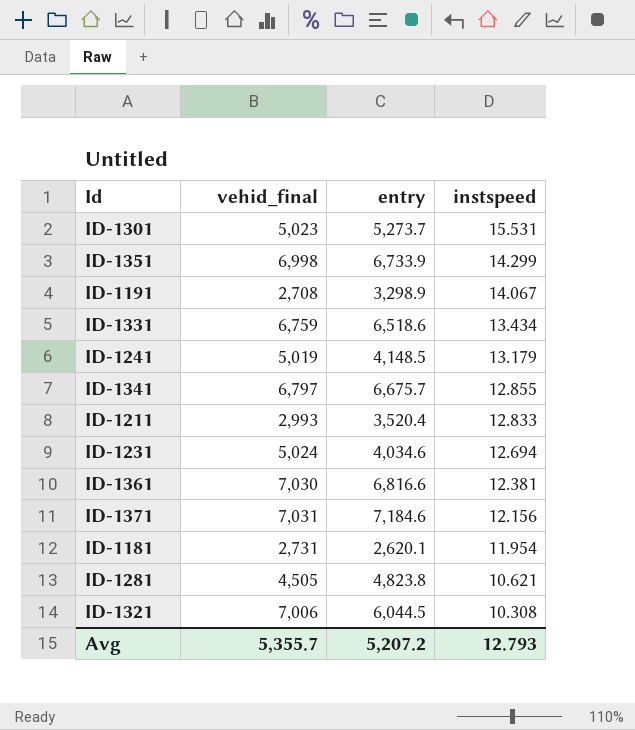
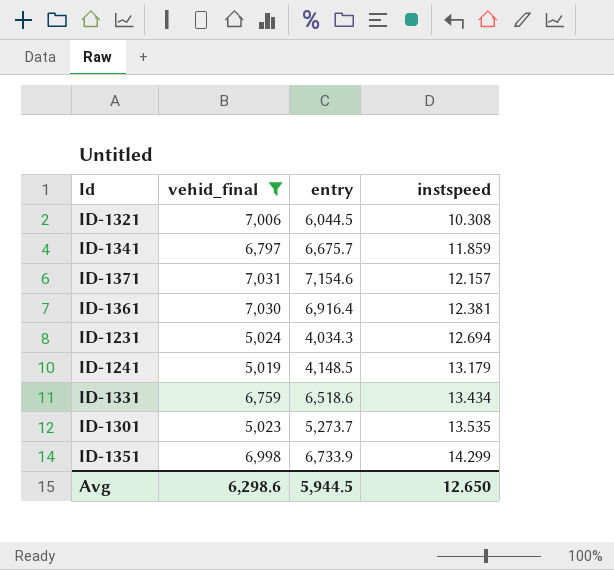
filter: none -> vehid_final >= 5,019
row order: instspeed descending -> instspeed ascending
ID-1341 | instspeed: 12.855 -> 11.859
ID-1371 | entry: 7,184.6 -> 7,154.6
ID-1371 | instspeed: 12.156 -> 12.157
ID-1361 | entry: 6,816.6 -> 6,916.4
ID-1231 | entry: 4,034.6 -> 4,034.3
ID-1301 | instspeed: 15.531 -> 13.535
Avg | vehid_final: 5,355.7 -> 6,298.6
Avg | entry: 5,207.2 -> 5,944.5
Avg | instspeed: 12.793 -> 12.650

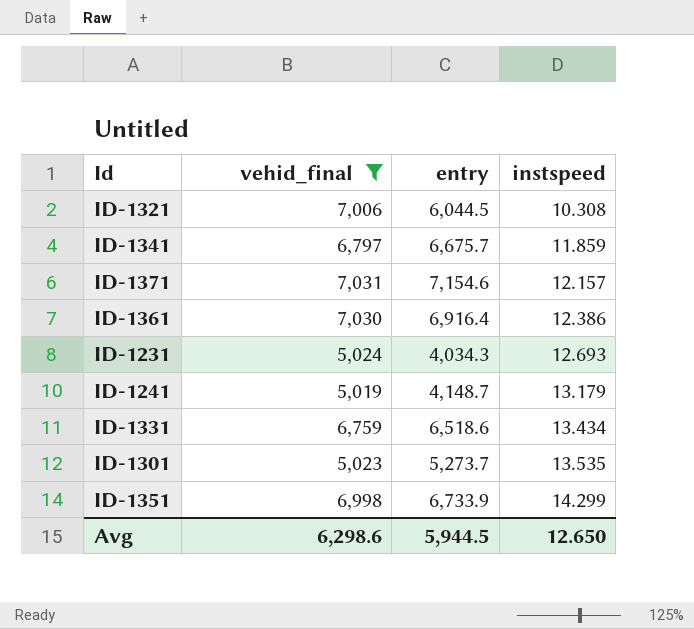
ID-1361 | instspeed: 12.381 -> 12.386
ID-1231 | instspeed: 12.694 -> 12.693
ID-1241 | entry: 4,148.5 -> 4,148.7

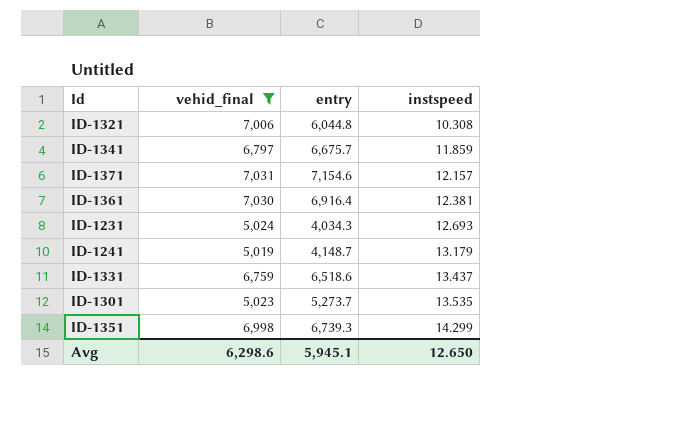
ID-1321 | entry: 6,044.5 -> 6,044.8
ID-1361 | instspeed: 12.386 -> 12.381
ID-1331 | instspeed: 13.434 -> 13.437
ID-1351 | entry: 6,733.9 -> 6,739.3
Avg | entry: 5,944.5 -> 5,945.1

